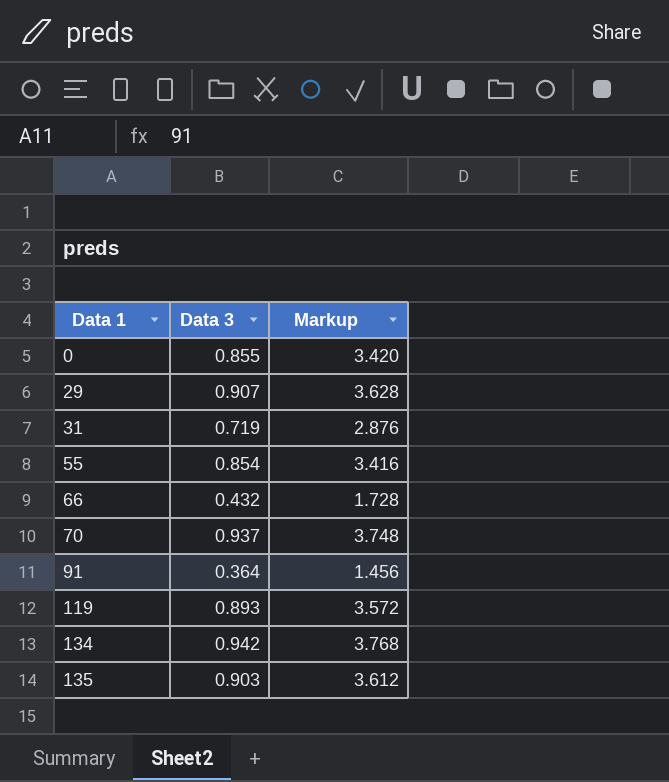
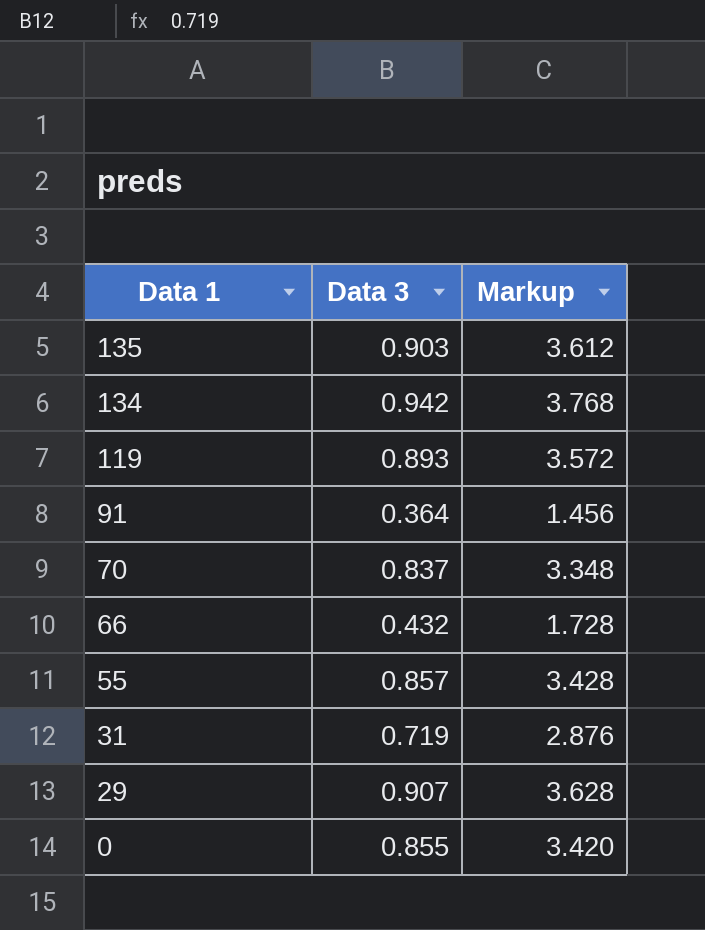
row order: Data 1 ascending -> Data 1 descending
70 | Data 3: 0.937 -> 0.837
70 | Markup: 3.748 -> 3.348
55 | Data 3: 0.854 -> 0.857
55 | Markup: 3.416 -> 3.428

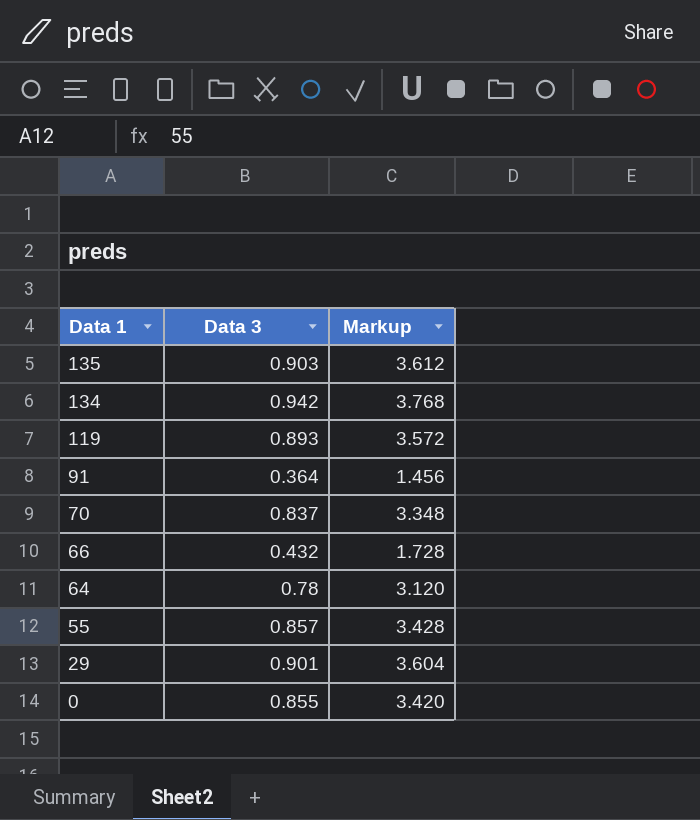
row 31: 0.719 | 2.876 -> none
row 64: none -> 0.78 | 3.120
29 | Data 3: 0.907 -> 0.901
29 | Markup: 3.628 -> 3.604

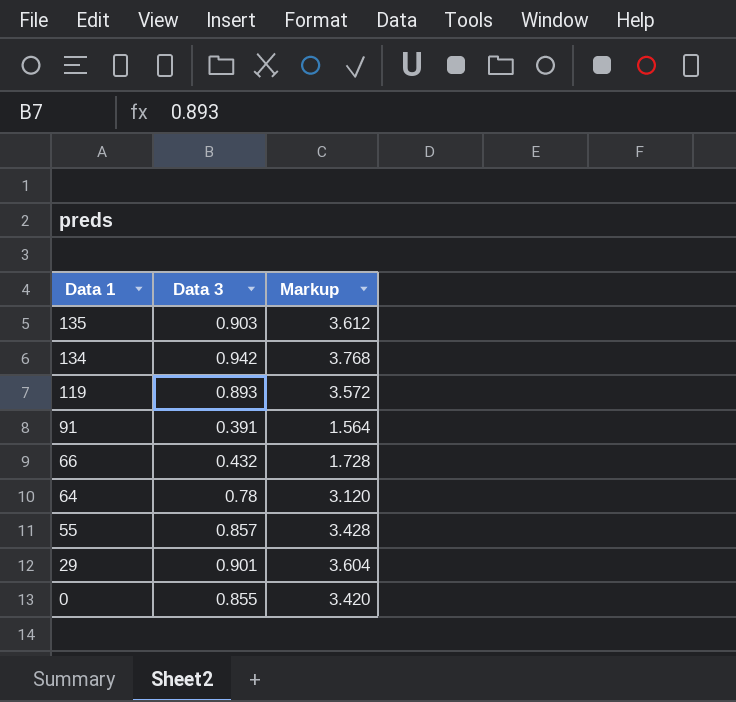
row 70: 0.837 | 3.348 -> none
91 | Data 3: 0.364 -> 0.391
91 | Markup: 1.456 -> 1.564

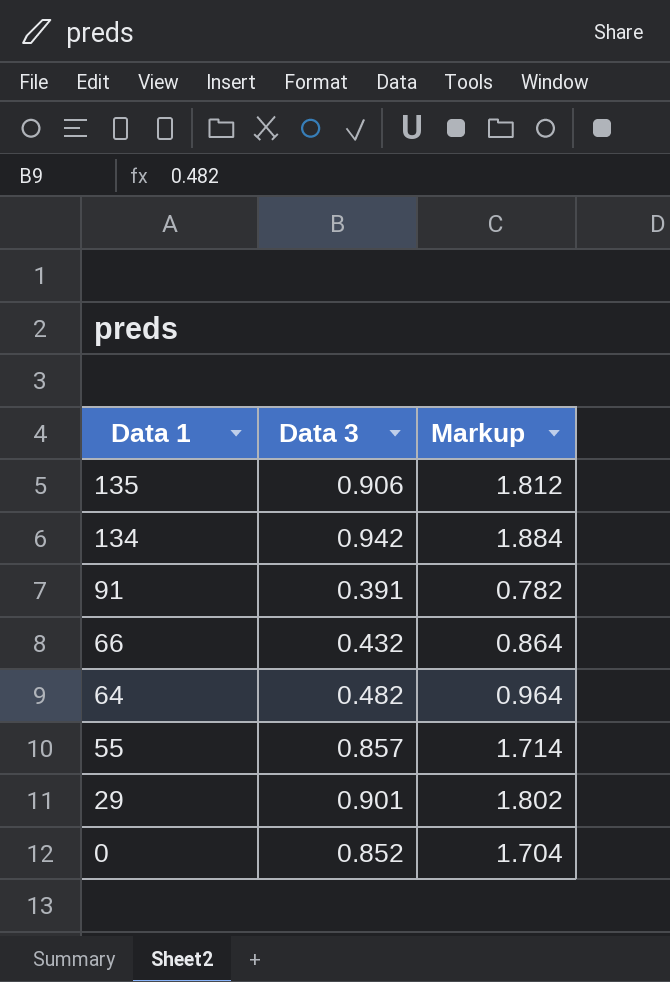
column Markup | formula: [Data 3] * 4 -> [Data 3] * 2
row 119: 0.893 | 3.572 -> none
135 | Data 3: 0.903 -> 0.906
64 | Data 3: 0.78 -> 0.482
0 | Data 3: 0.855 -> 0.852

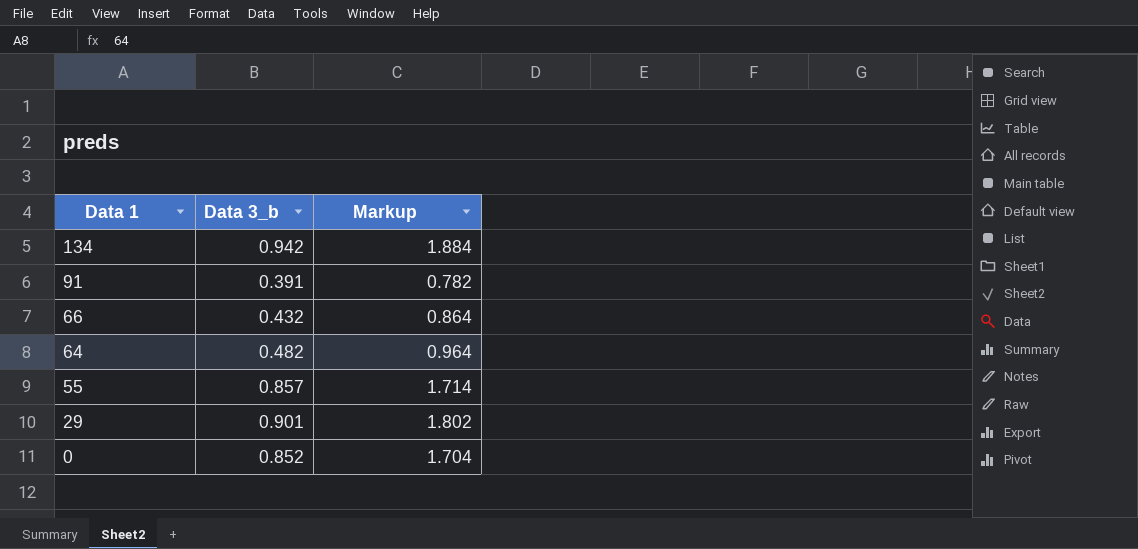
column name: Data 3 -> Data 3_b
row 135: 0.906 | 1.812 -> none

